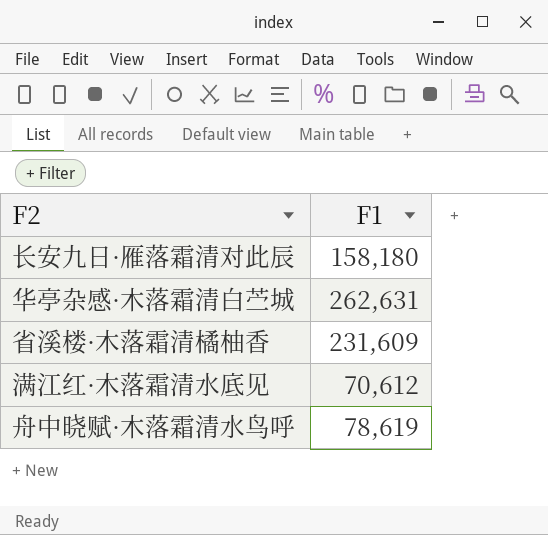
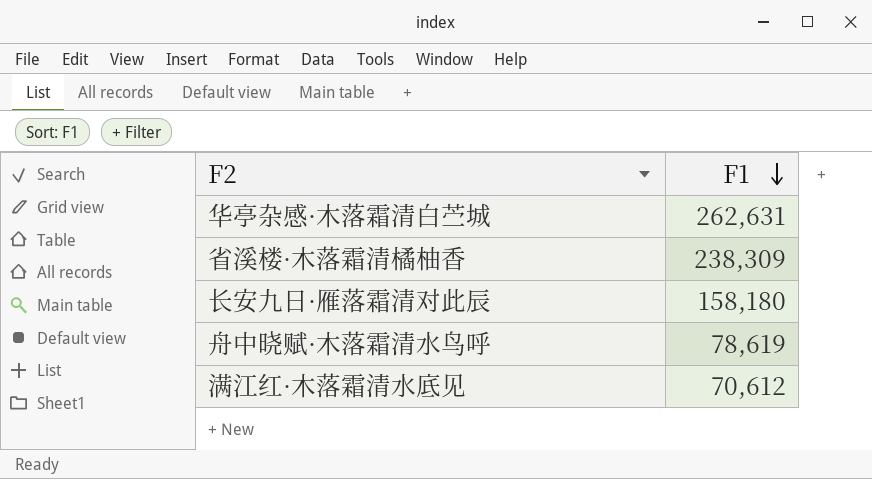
row order: none -> F1 descending
省溪楼·木落霜清橘柚香 | F1: 231,609 -> 238,309

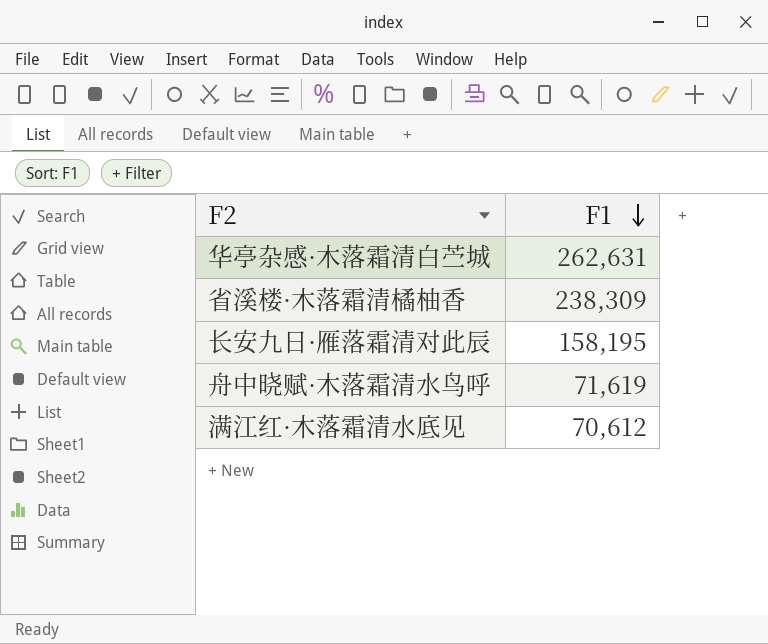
长安九日·雁落霜清对此辰 | F1: 158,180 -> 158,195
舟中晓赋·木落霜清水鸟呼 | F1: 78,619 -> 71,619

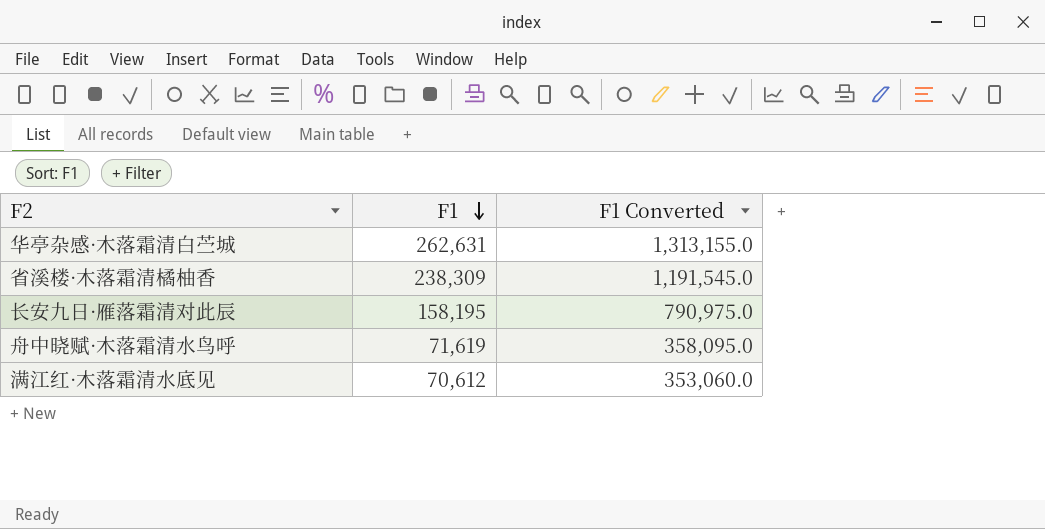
column F1 Converted | formula: none -> [F1] * 5

